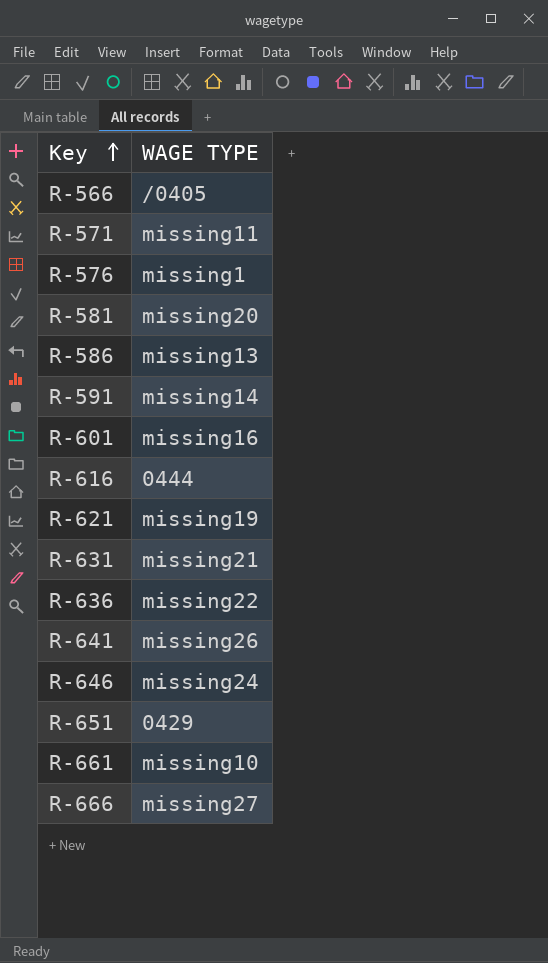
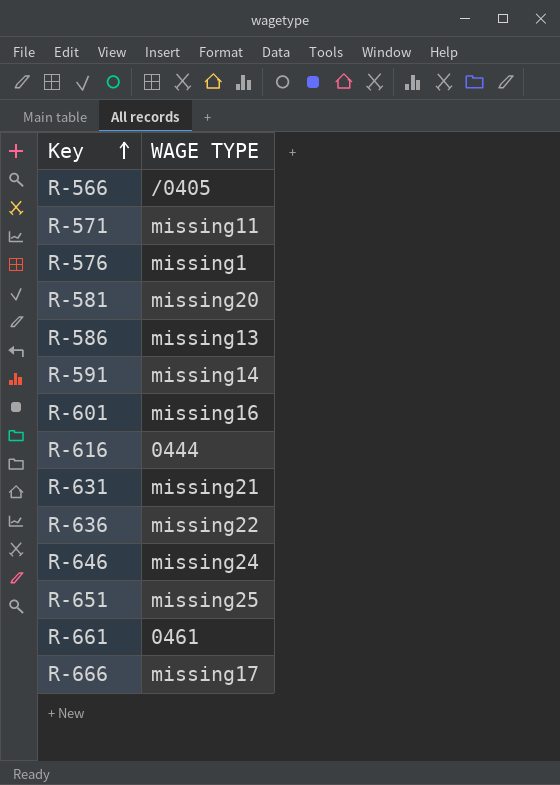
row R-621: missing19 -> none
row R-641: missing26 -> none
R-651 | WAGE TYPE: 0429 -> missing25
R-661 | WAGE TYPE: missing10 -> 0461
R-666 | WAGE TYPE: missing27 -> missing17

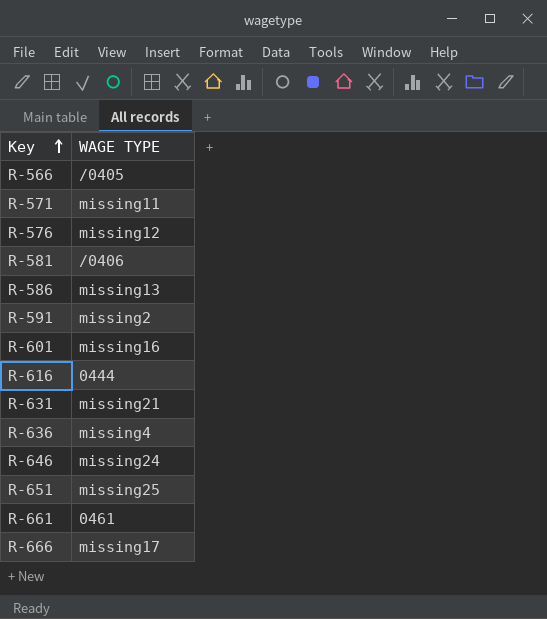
R-576 | WAGE TYPE: missing1 -> missing12
R-581 | WAGE TYPE: missing20 -> /0406
R-591 | WAGE TYPE: missing14 -> missing2
R-636 | WAGE TYPE: missing22 -> missing4

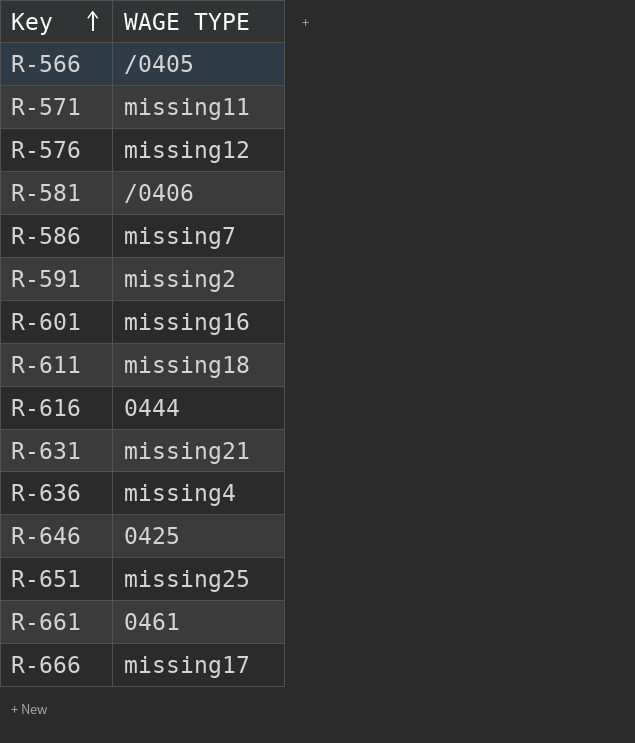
R-586 | WAGE TYPE: missing13 -> missing7
row R-611: none -> missing18
R-646 | WAGE TYPE: missing24 -> 0425

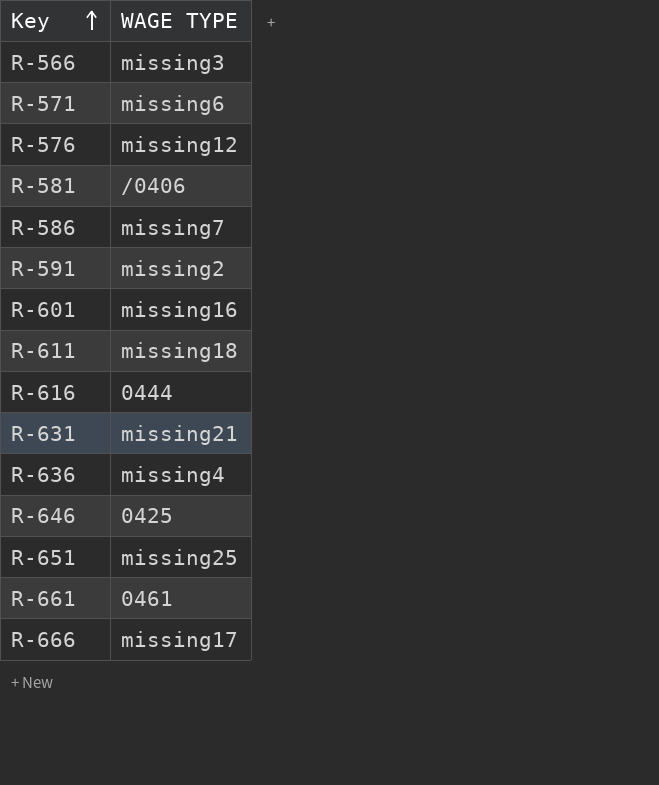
R-566 | WAGE TYPE: /0405 -> missing3
R-571 | WAGE TYPE: missing11 -> missing6

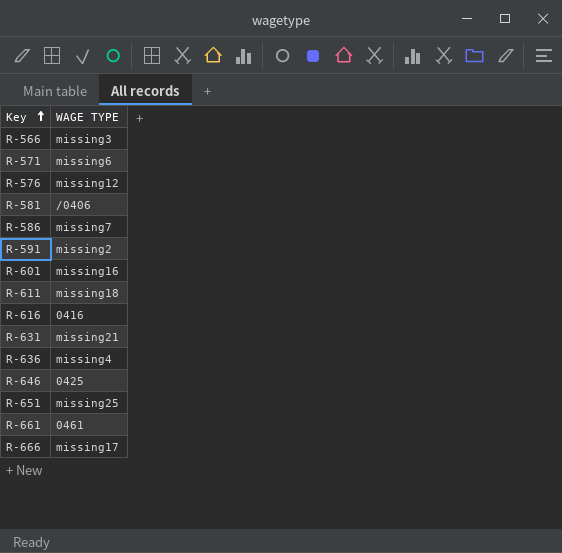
R-616 | WAGE TYPE: 0444 -> 0416

